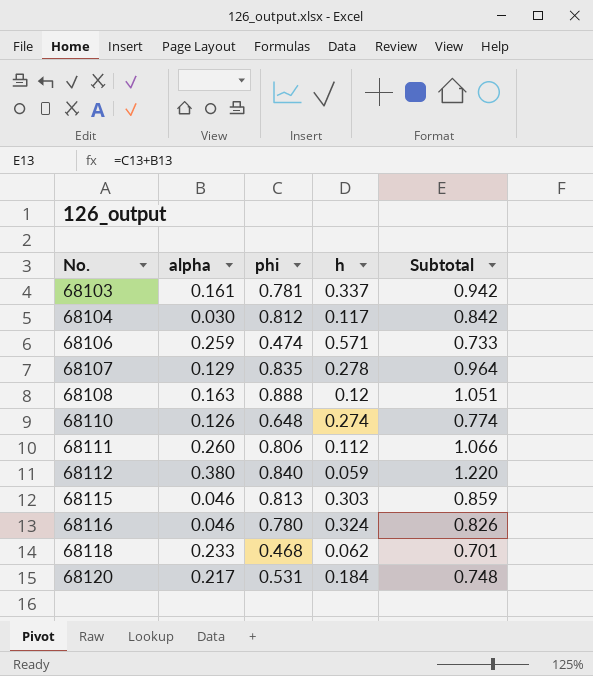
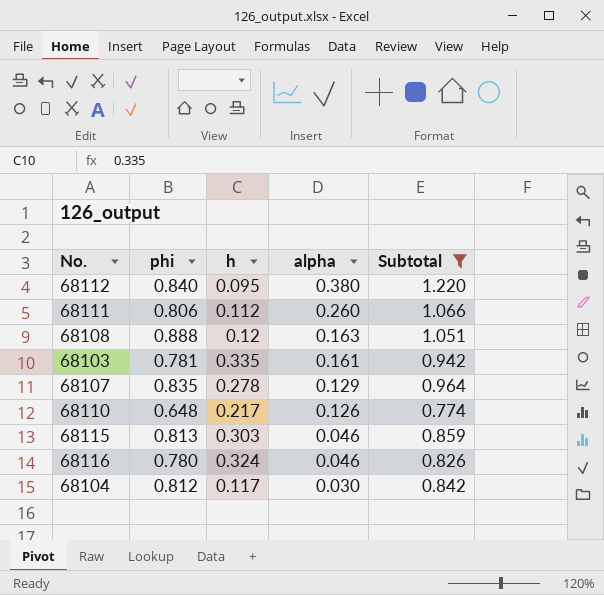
filter: none -> Subtotal >= 0.774
row order: No. ascending -> alpha descending
column alpha | position: 2 -> 4
68112 | h: 0.059 -> 0.095
68103 | h: 0.337 -> 0.335
68110 | h: 0.274 -> 0.217

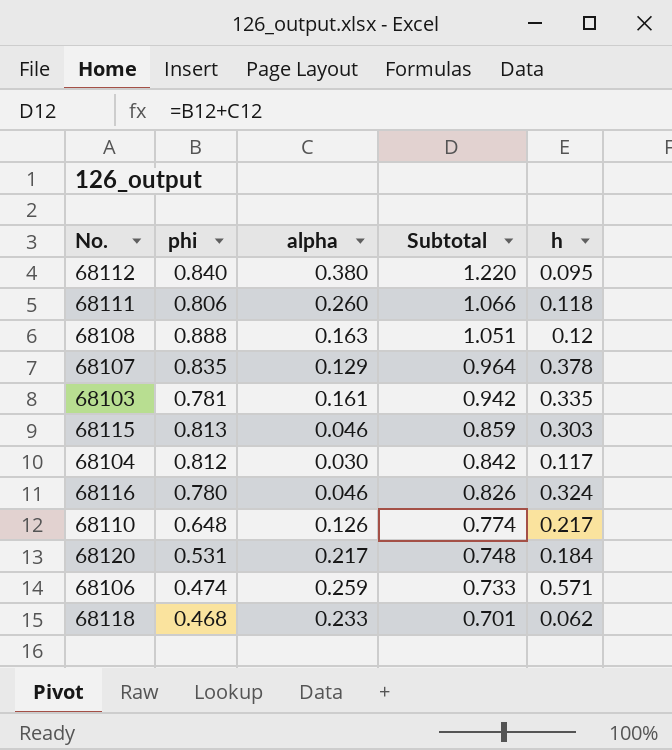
filter: Subtotal >= 0.774 -> none
row order: alpha descending -> Subtotal descending
column h | position: 3 -> 5
68111 | h: 0.112 -> 0.118
68107 | h: 0.278 -> 0.378

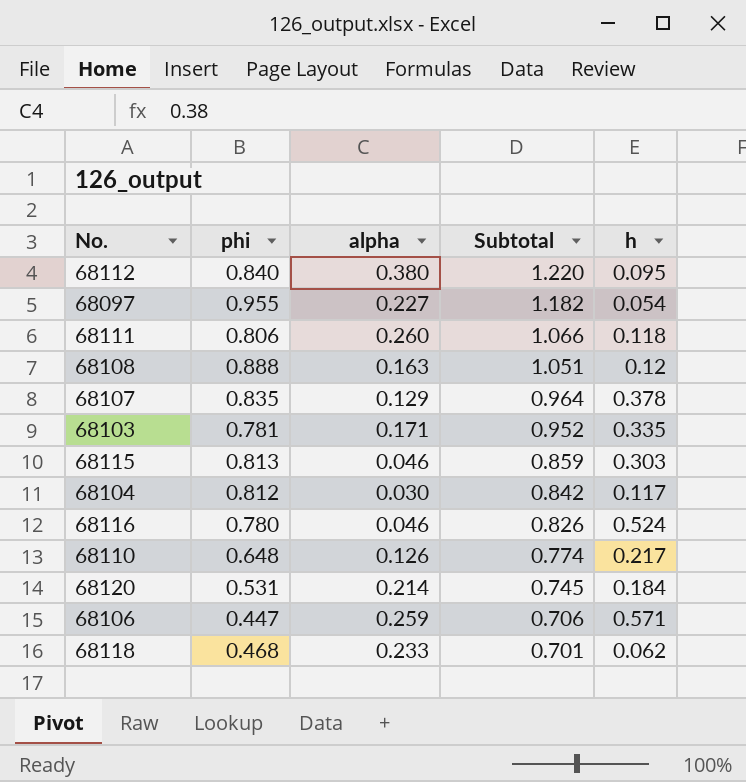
row 68097: none -> 0.955 | 0.227 | 1.182 | 0.054
68103 | alpha: 0.161 -> 0.171
68103 | Subtotal: 0.942 -> 0.952
68116 | h: 0.324 -> 0.524
68120 | alpha: 0.217 -> 0.214
68120 | Subtotal: 0.748 -> 0.745
68106 | phi: 0.474 -> 0.447
68106 | Subtotal: 0.733 -> 0.706

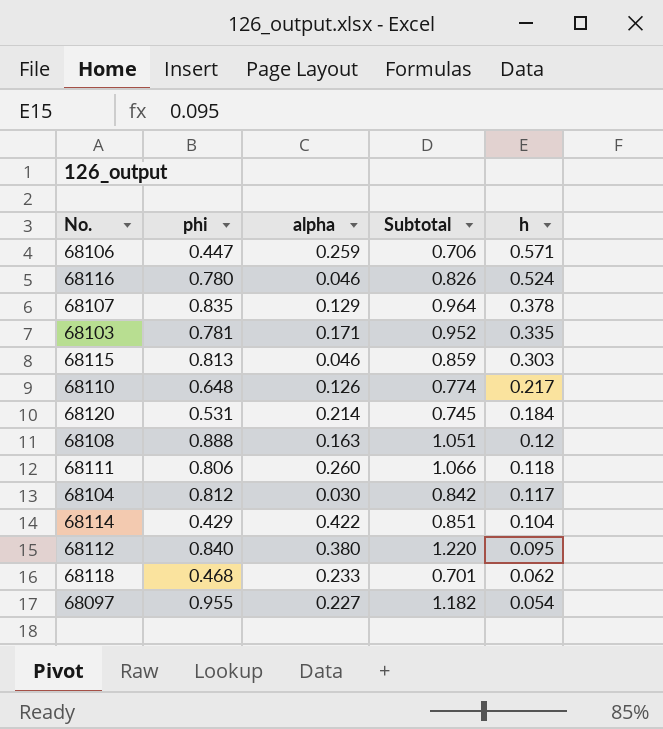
row order: Subtotal descending -> h descending
row 68114: none -> 0.429 | 0.422 | 0.851 | 0.104

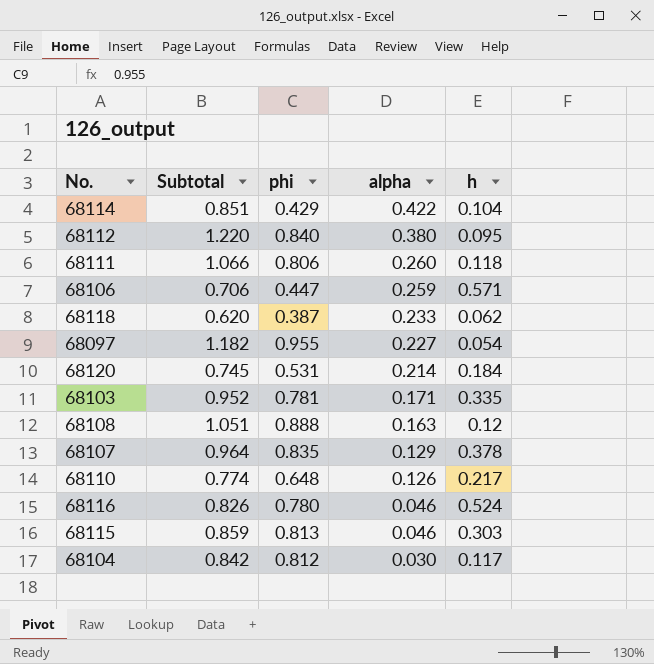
row order: h descending -> alpha descending
column Subtotal | position: 4 -> 2
68118 | Subtotal: 0.701 -> 0.620
68118 | phi: 0.468 -> 0.387

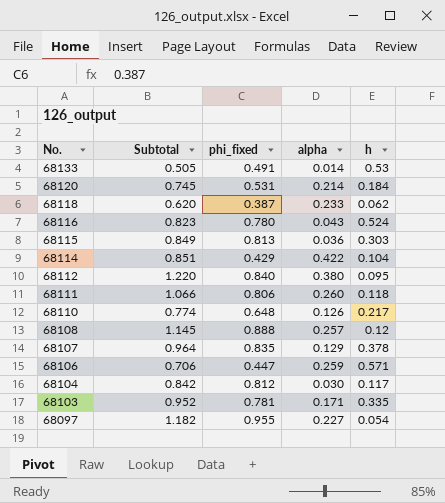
row order: alpha descending -> No. descending
column name: phi -> phi_fixed
row 68133: none -> 0.505 | 0.491 | 0.014 | 0.53
68116 | Subtotal: 0.826 -> 0.823
68116 | alpha: 0.046 -> 0.043
68115 | Subtotal: 0.859 -> 0.849
68115 | alpha: 0.046 -> 0.036
68108 | Subtotal: 1.051 -> 1.145
68108 | alpha: 0.163 -> 0.257

